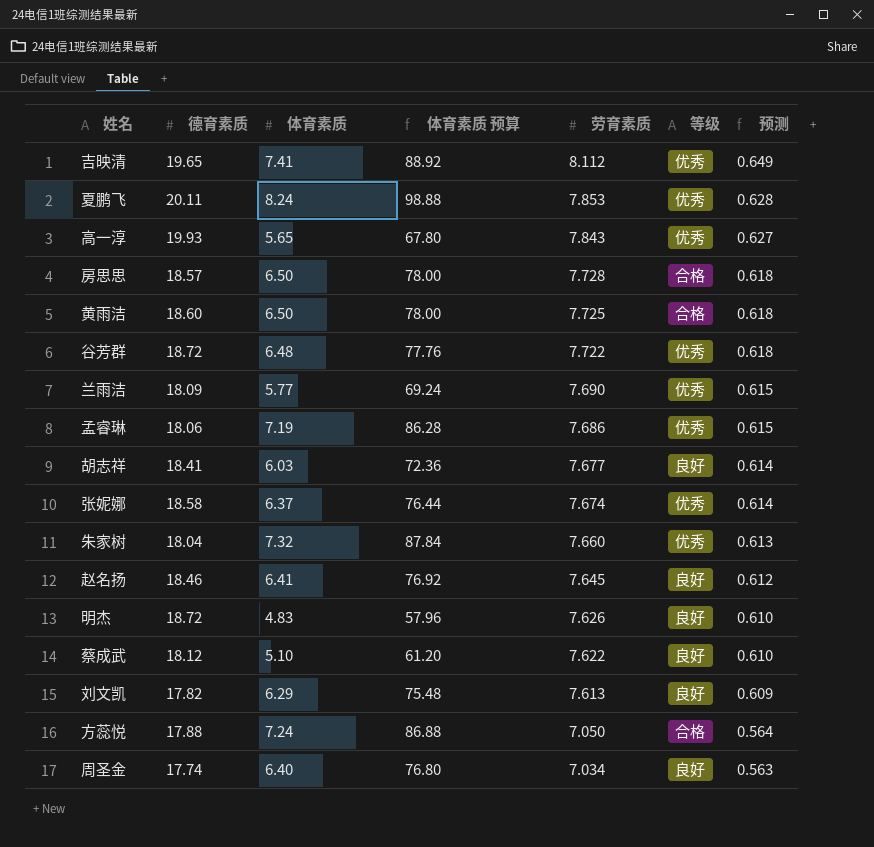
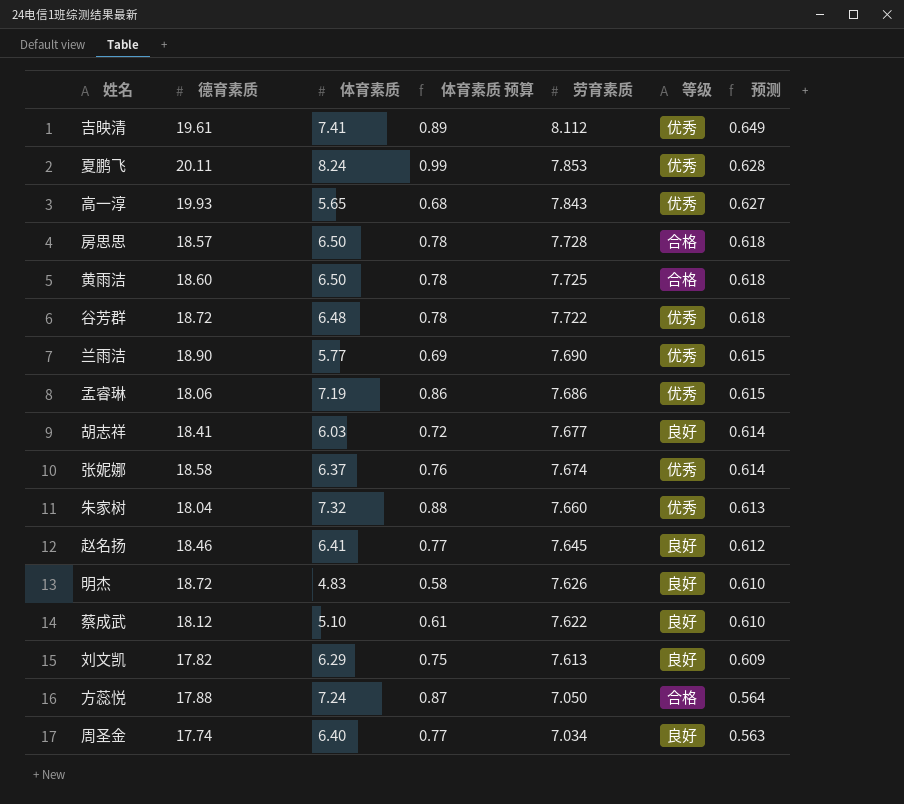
column 体育素质 预算 | formula: [体育素质] * 12 -> [体育素质] * 0.12
吉映清 | 德育素质: 19.65 -> 19.61
兰雨洁 | 德育素质: 18.09 -> 18.90

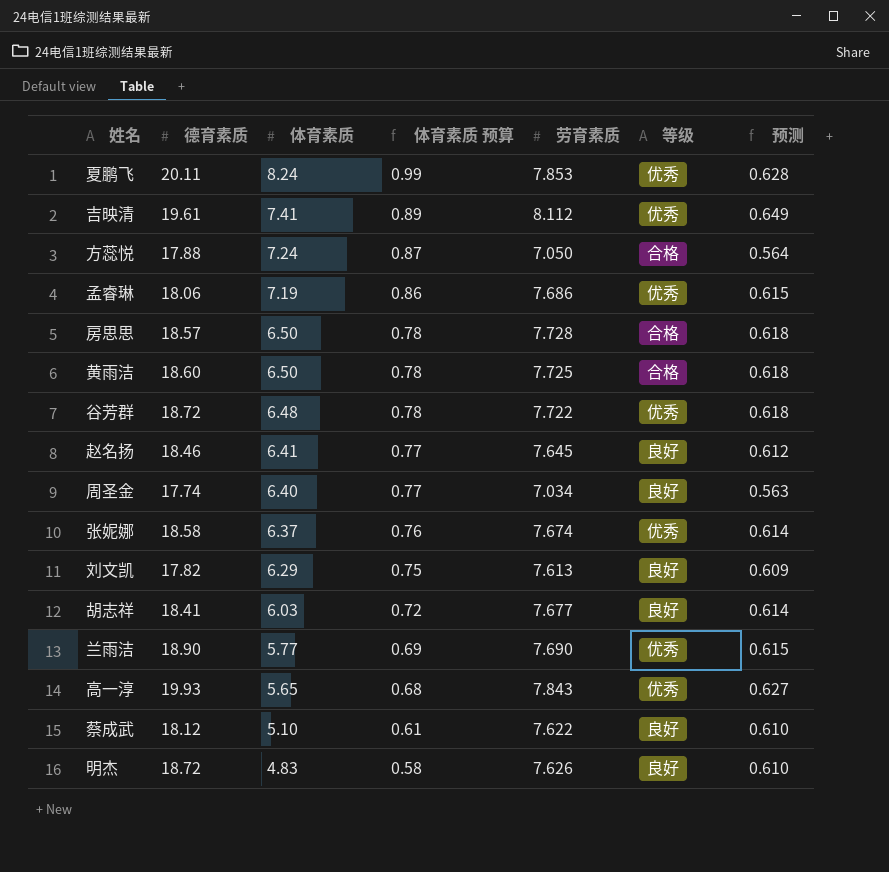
row order: 劳育素质 descending -> 体育素质 descending
row 朱家树: 18.04 | 7.32 | 0.88 | 7.660 | 优秀 | 0.613 -> none

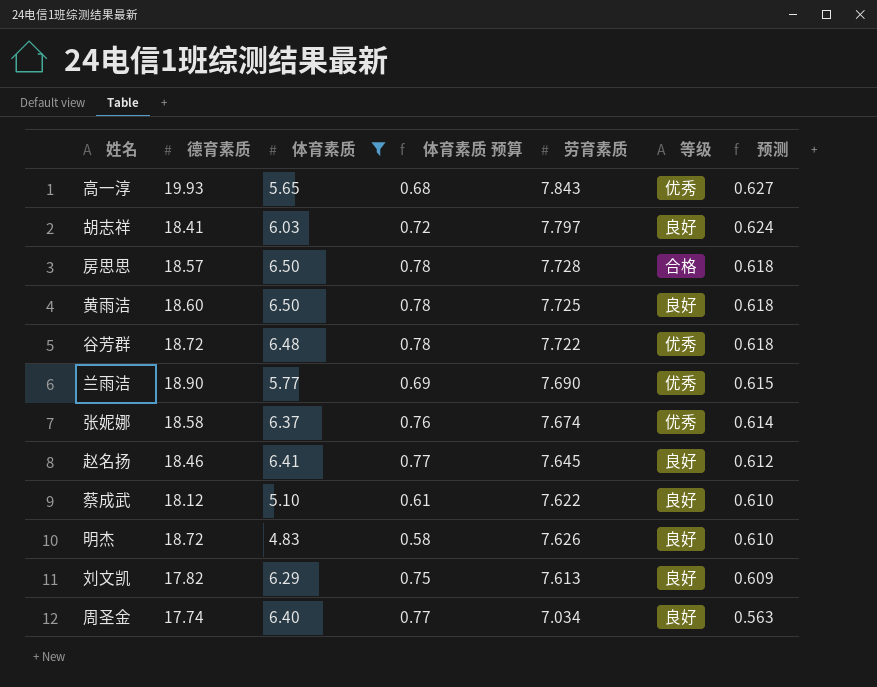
filter: none -> 体育素质 <= 6.50
row order: 体育素质 descending -> 预测 descending
胡志祥 | 劳育素质: 7.677 -> 7.797
胡志祥 | 预测: 0.614 -> 0.624
黄雨洁 | 等级: 合格 -> 良好

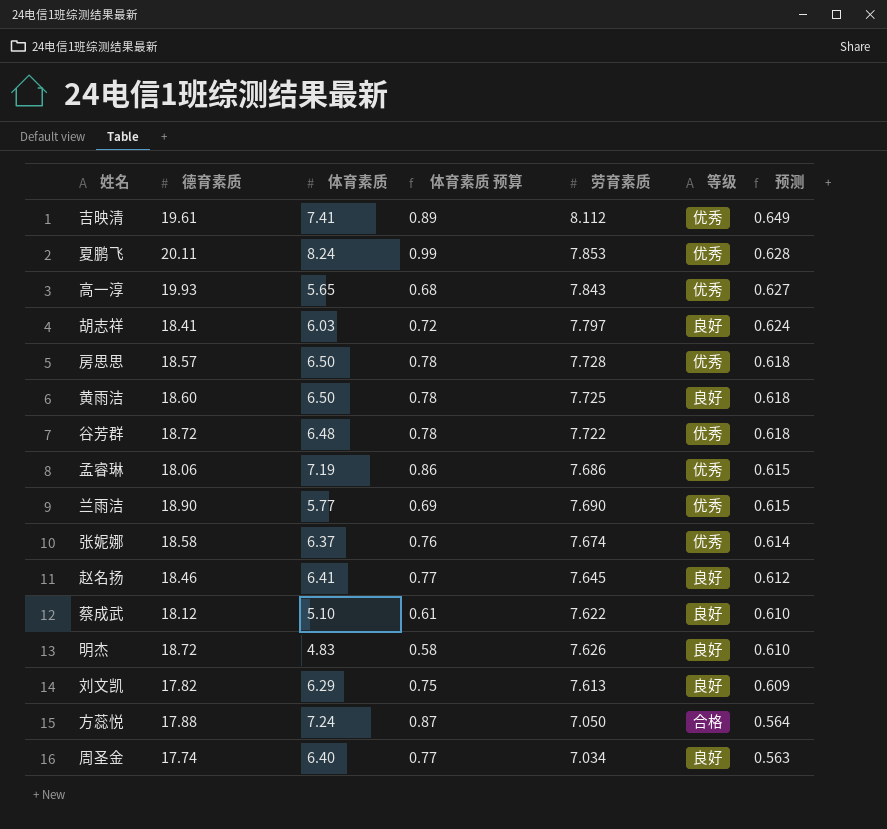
filter: 体育素质 <= 6.50 -> none
房思思 | 等级: 合格 -> 优秀

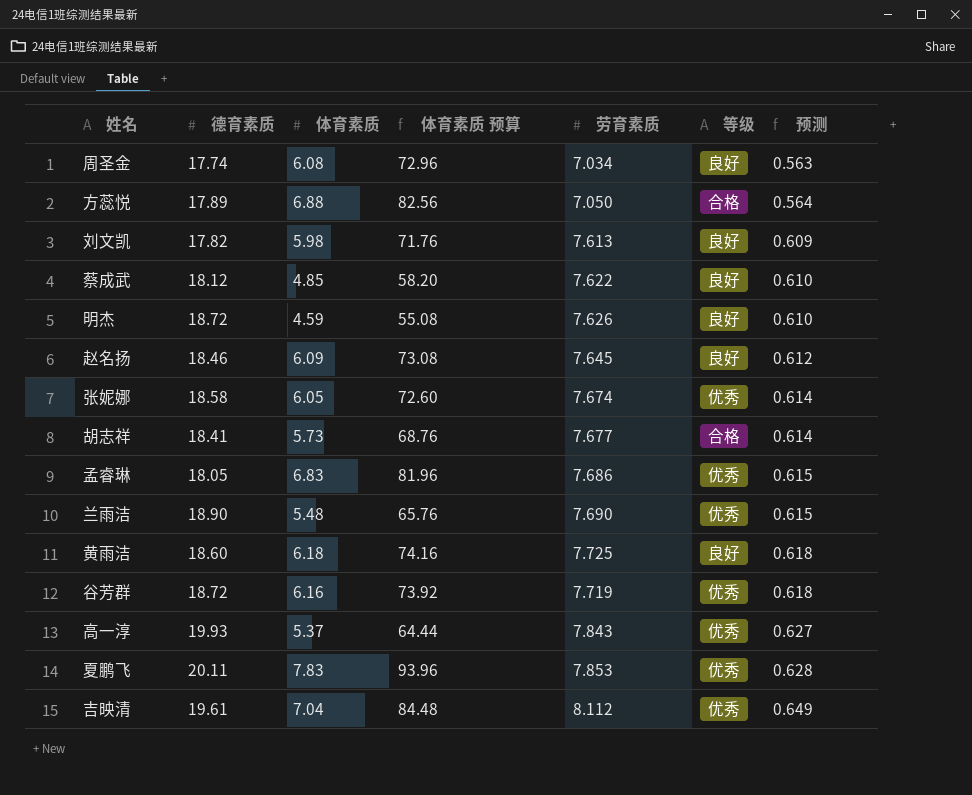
row order: 预测 descending -> 预测 ascending
column 体育素质 预算 | formula: [体育素质] * 0.12 -> [体育素质] * 12
row 房思思: 18.57 | 6.50 | 0.78 | 7.728 | 优秀 | 0.618 -> none
周圣金 | 体育素质: 6.40 -> 6.08
方蕊悦 | 德育素质: 17.88 -> 17.89
方蕊悦 | 体育素质: 7.24 -> 6.88
刘文凯 | 体育素质: 6.29 -> 5.98
蔡成武 | 体育素质: 5.10 -> 4.85
明杰 | 体育素质: 4.83 -> 4.59
赵名扬 | 体育素质: 6.41 -> 6.09
张妮娜 | 体育素质: 6.37 -> 6.05
胡志祥 | 体育素质: 6.03 -> 5.73
胡志祥 | 劳育素质: 7.797 -> 7.677
胡志祥 | 等级: 良好 -> 合格
胡志祥 | 预测: 0.624 -> 0.614
孟睿琳 | 德育素质: 18.06 -> 18.05
孟睿琳 | 体育素质: 7.19 -> 6.83
兰雨洁 | 体育素质: 5.77 -> 5.48
黄雨洁 | 体育素质: 6.50 -> 6.18
谷芳群 | 体育素质: 6.48 -> 6.16
谷芳群 | 劳育素质: 7.722 -> 7.719
高一淳 | 体育素质: 5.65 -> 5.37
夏鹏飞 | 体育素质: 8.24 -> 7.83
吉映清 | 体育素质: 7.41 -> 7.04

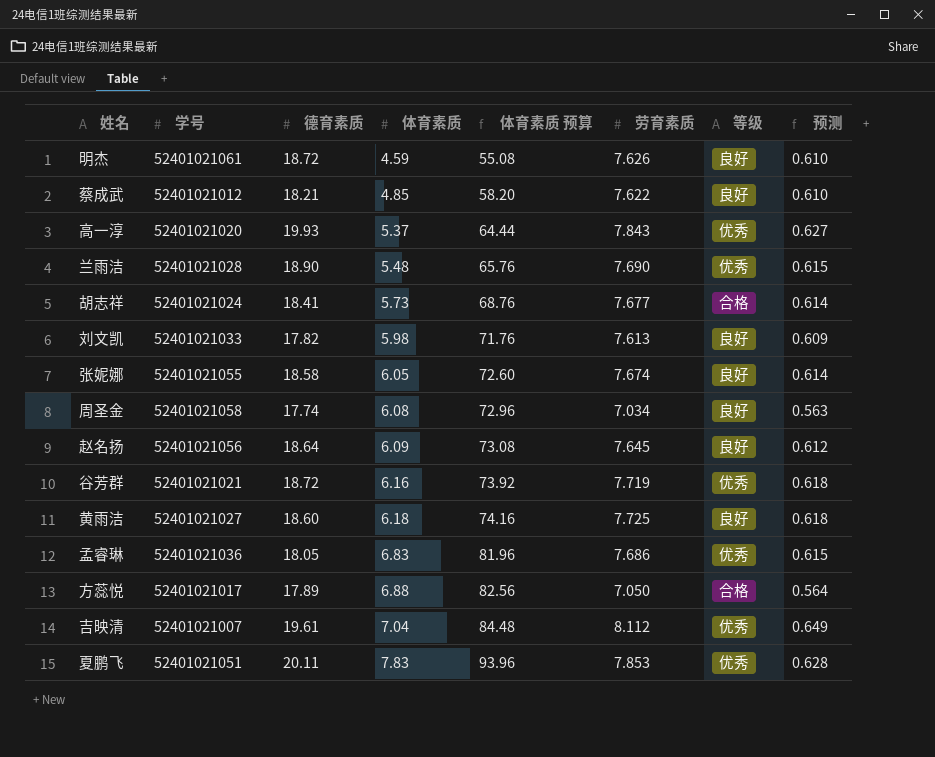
row order: 预测 ascending -> 体育素质 ascending
column 学号 | position: none -> 2
蔡成武 | 德育素质: 18.12 -> 18.21
张妮娜 | 等级: 优秀 -> 良好
赵名扬 | 德育素质: 18.46 -> 18.64

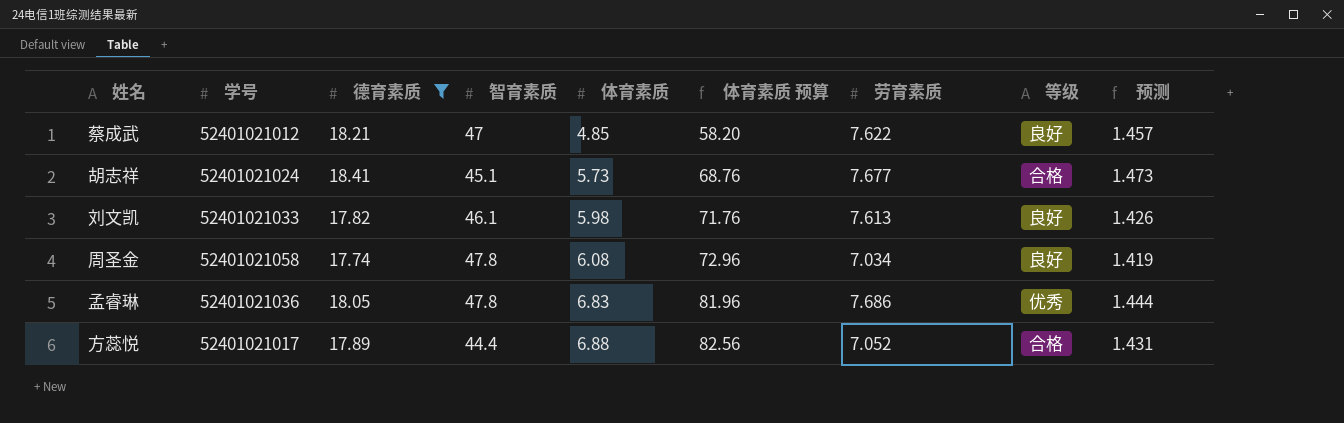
filter: none -> 德育素质 <= 18.41
column 智育素质 | position: none -> 4
column 预测 | formula: [劳育素质] * 0.08 -> [德育素质] * 0.08
方蕊悦 | 劳育素质: 7.050 -> 7.052

